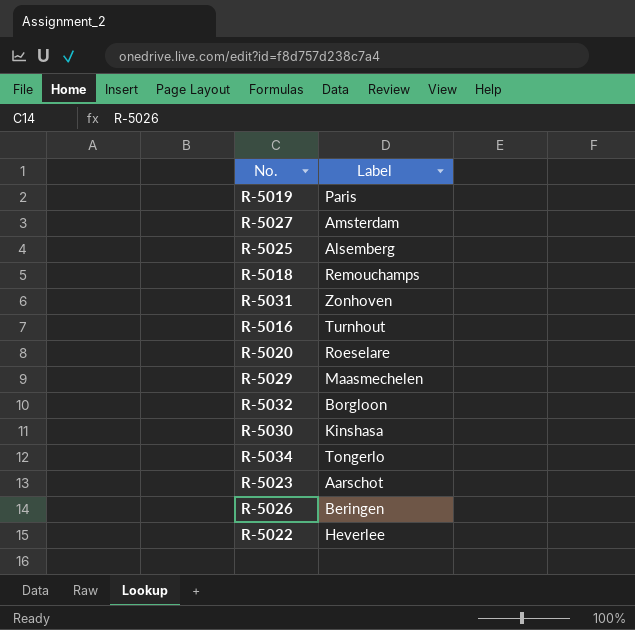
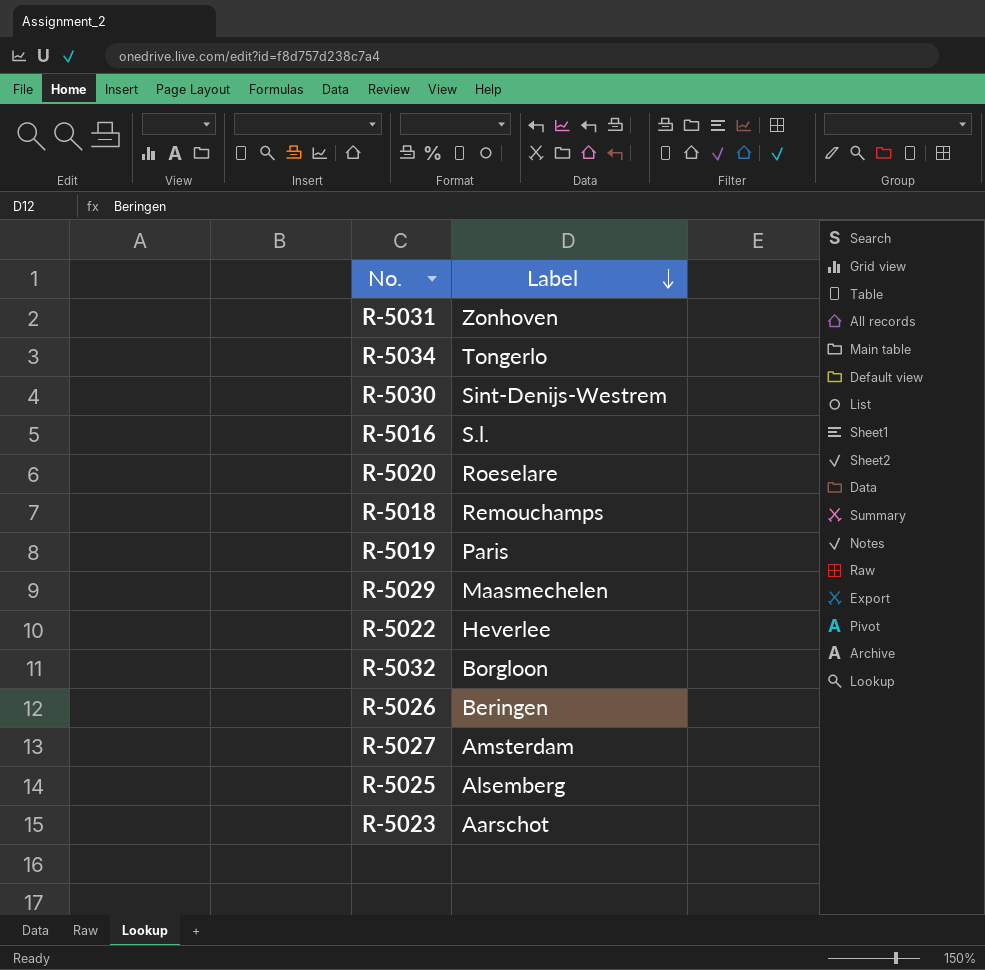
row order: none -> Label descending
R-5030 | Label: Kinshasa -> Sint-Denijs-Westrem
R-5016 | Label: Turnhout -> S.l.

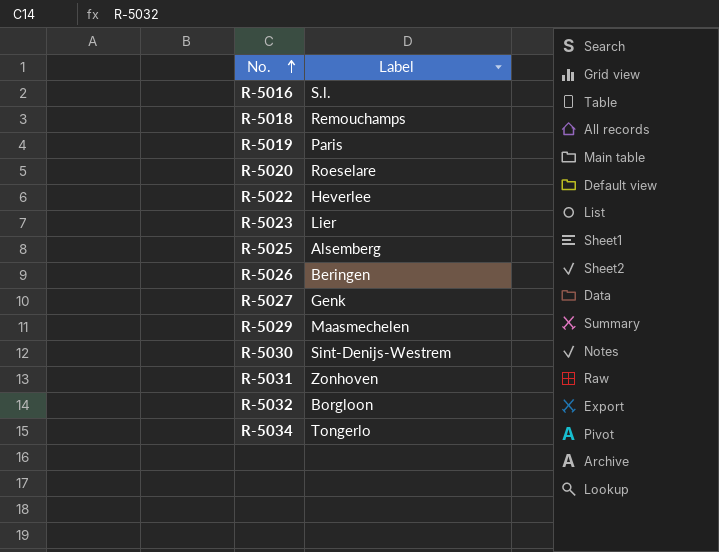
row order: Label descending -> No. ascending
R-5023 | Label: Aarschot -> Lier
R-5027 | Label: Amsterdam -> Genk

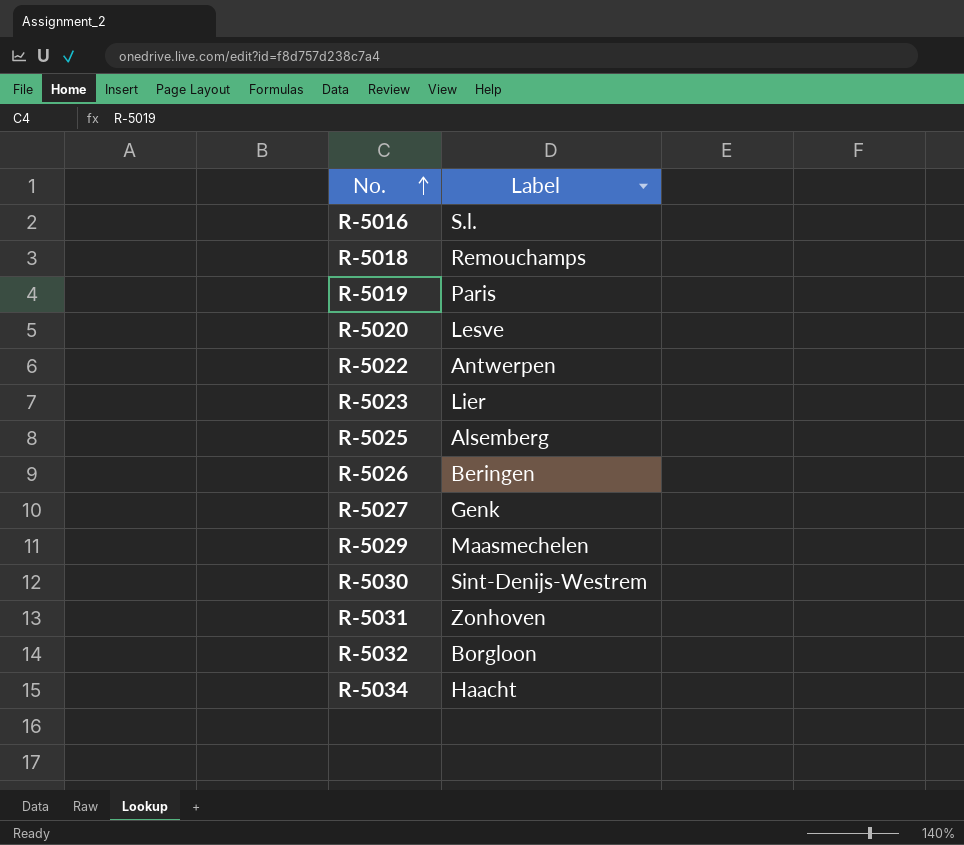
R-5020 | Label: Roeselare -> Lesve
R-5022 | Label: Heverlee -> Antwerpen
R-5034 | Label: Tongerlo -> Haacht

